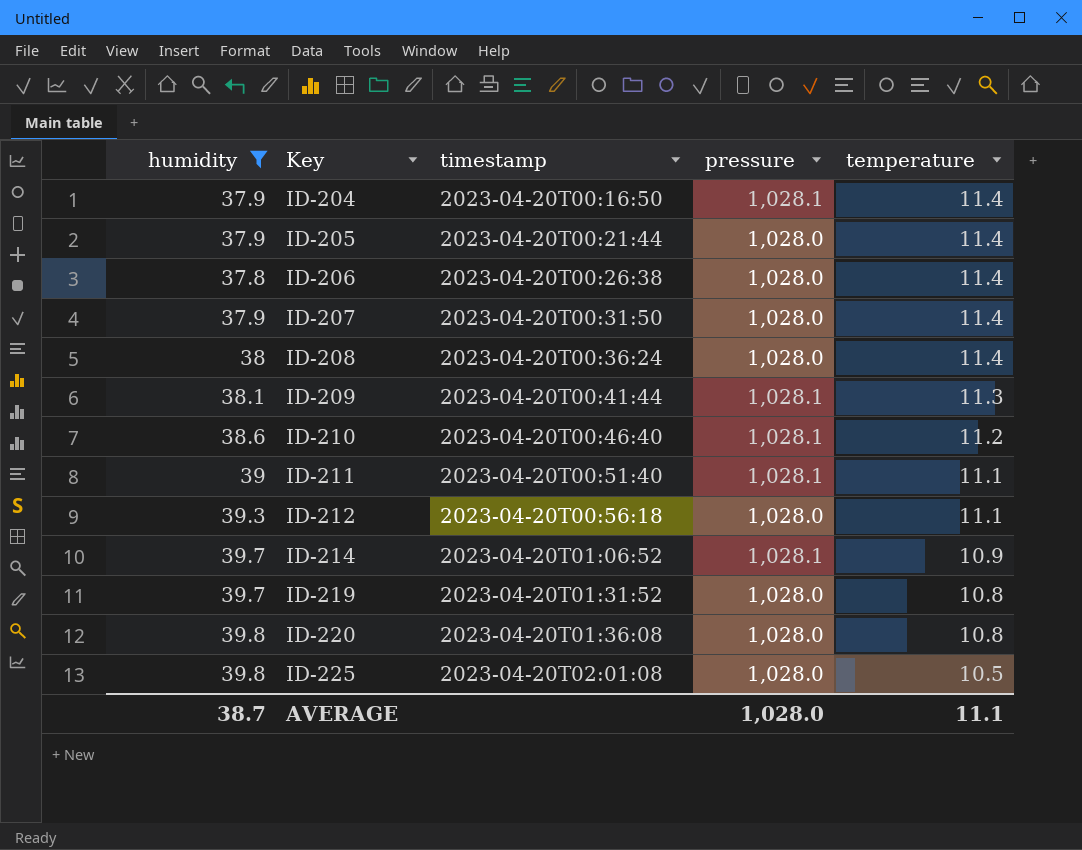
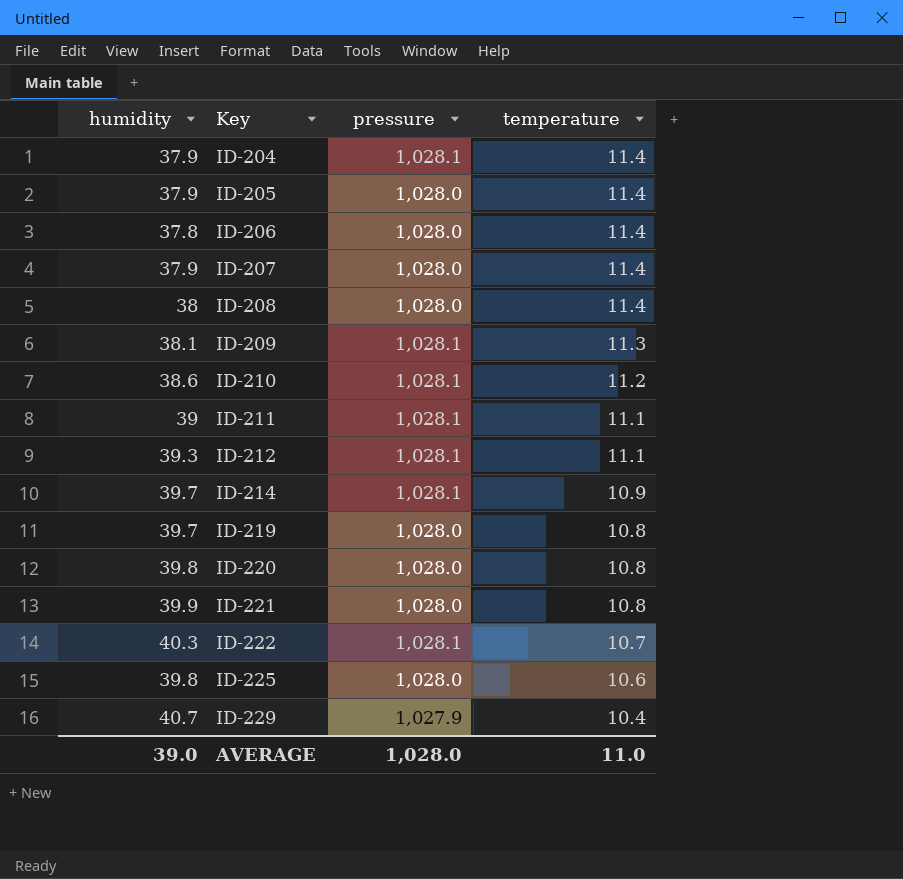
filter: humidity <= 39.8 -> none
column timestamp | position: 3 -> none
ID-212 | pressure: 1,028.0 -> 1,028.1
ID-225 | temperature: 10.5 -> 10.6
AVERAGE | humidity: 38.7 -> 39.0
AVERAGE | temperature: 11.1 -> 11.0

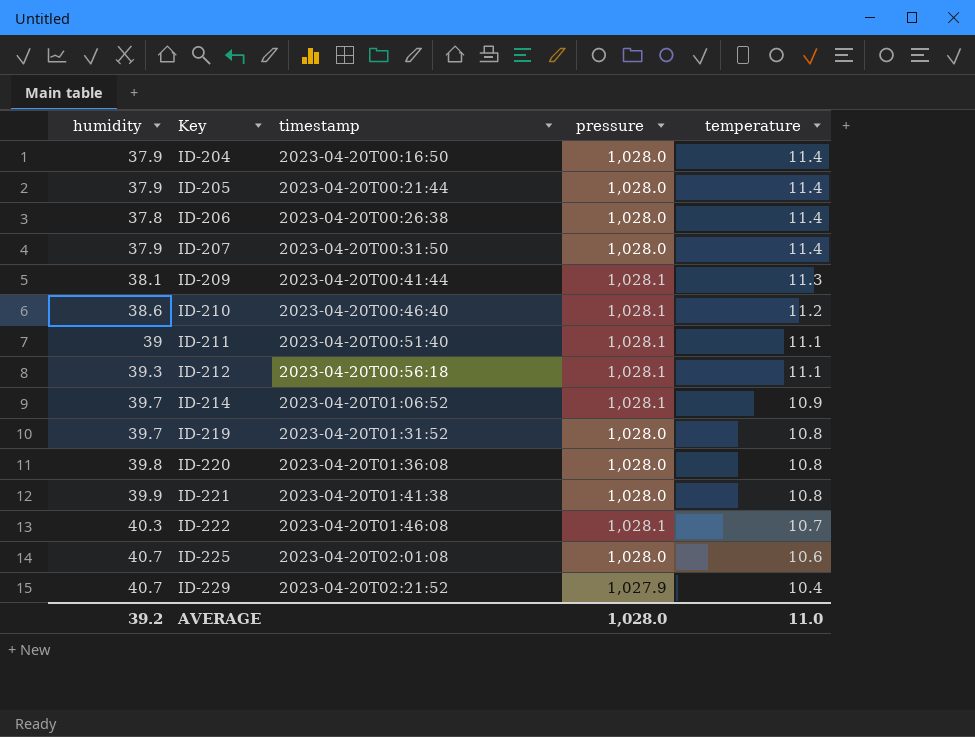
column timestamp | position: none -> 3
row ID-208: 38 | 1,028.0 | 11.4 -> none
ID-204 | pressure: 1,028.1 -> 1,028.0
ID-225 | humidity: 39.8 -> 40.7
AVERAGE | humidity: 39.0 -> 39.2

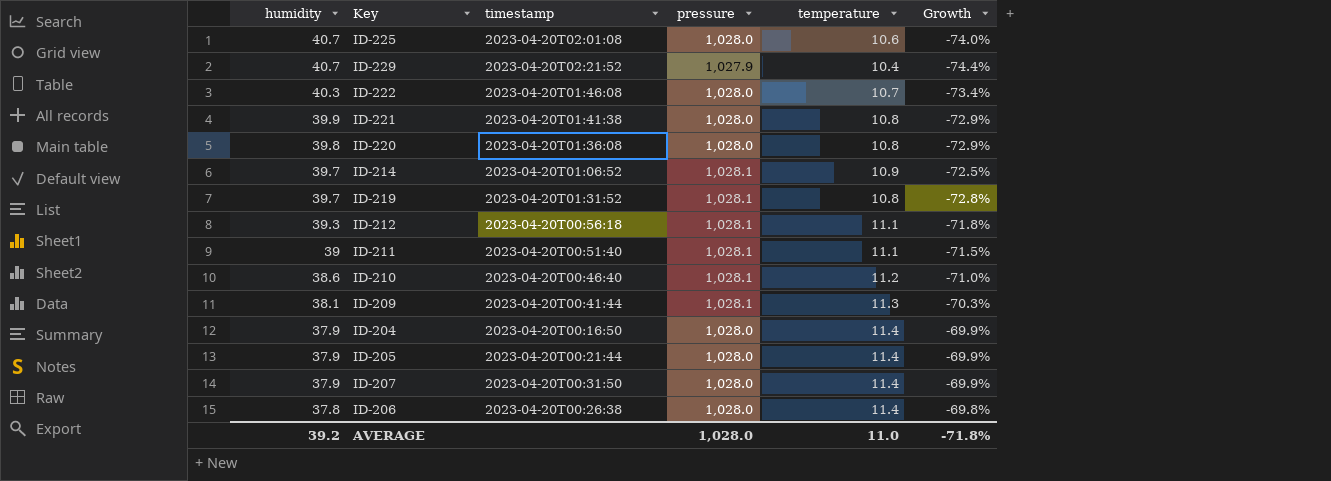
row order: Key ascending -> humidity descending
column Growth | formula: none -> ([temperature] - [humidity]) / [humidity]
ID-222 | pressure: 1,028.1 -> 1,028.0
ID-219 | pressure: 1,028.0 -> 1,028.1

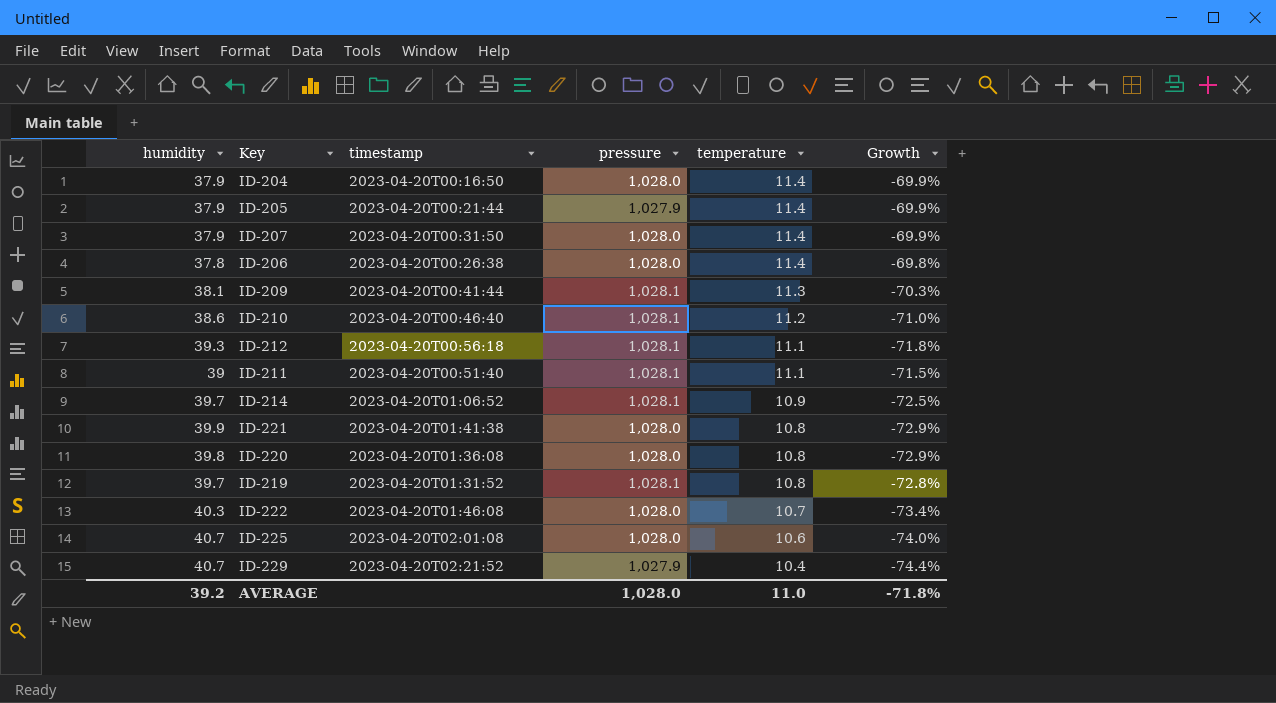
row order: humidity descending -> temperature descending
ID-205 | pressure: 1,028.0 -> 1,027.9

